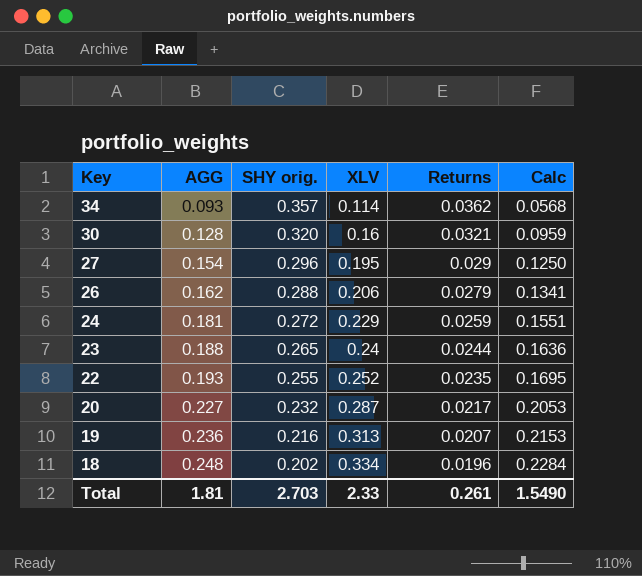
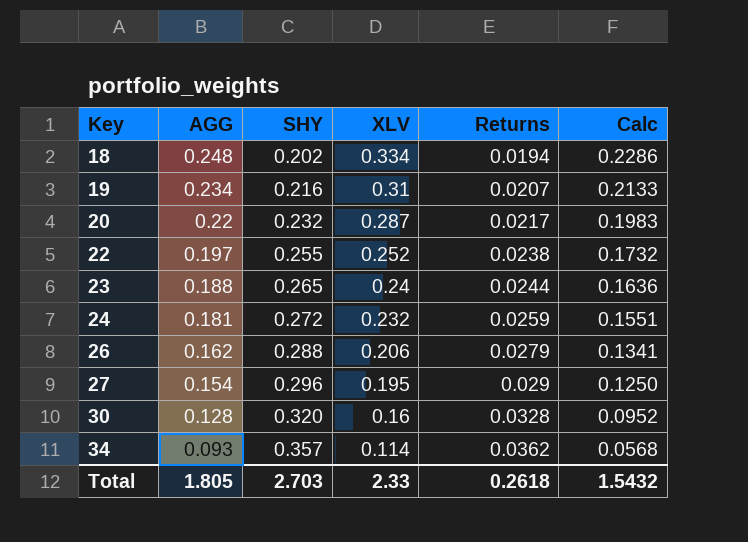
row order: Key descending -> Key ascending
column name: SHY orig. -> SHY
18 | Returns: 0.0196 -> 0.0194
18 | Calc: 0.2284 -> 0.2286
19 | AGG: 0.236 -> 0.234
19 | XLV: 0.313 -> 0.31
19 | Calc: 0.2153 -> 0.2133
20 | AGG: 0.227 -> 0.22
20 | Calc: 0.2053 -> 0.1983
22 | AGG: 0.193 -> 0.197
22 | Returns: 0.0235 -> 0.0238
22 | Calc: 0.1695 -> 0.1732
24 | XLV: 0.229 -> 0.232
30 | Returns: 0.0321 -> 0.0328
30 | Calc: 0.0959 -> 0.0952
Total | AGG: 1.81 -> 1.805
Total | Returns: 0.261 -> 0.2618
Total | Calc: 1.5490 -> 1.5432

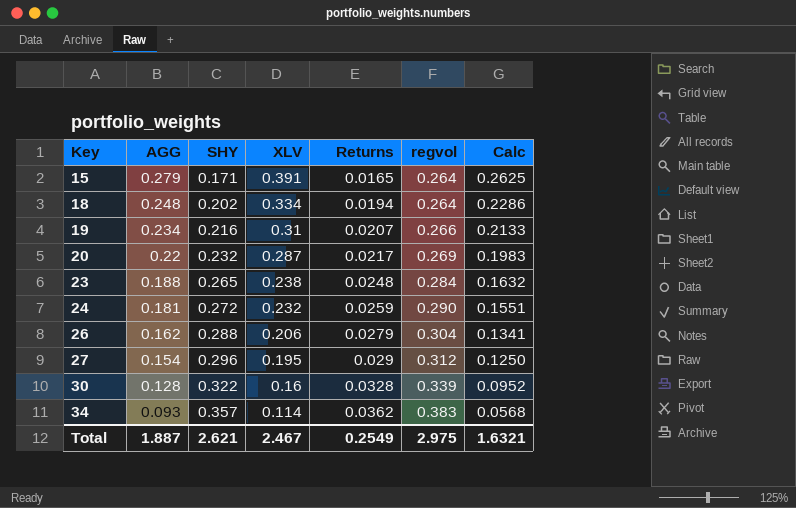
column regvol | position: none -> 6
row 22: 0.197 | 0.255 | 0.252 | 0.0238 | 0.1732 -> none
row 15: none -> 0.279 | 0.171 | 0.391 | 0.0165 | 0.264 | 0.2625
23 | XLV: 0.24 -> 0.238
23 | Returns: 0.0244 -> 0.0248
23 | Calc: 0.1636 -> 0.1632
30 | SHY: 0.320 -> 0.322
Total | AGG: 1.805 -> 1.887
Total | SHY: 2.703 -> 2.621
Total | XLV: 2.33 -> 2.467
Total | Returns: 0.2618 -> 0.2549
Total | Calc: 1.5432 -> 1.6321

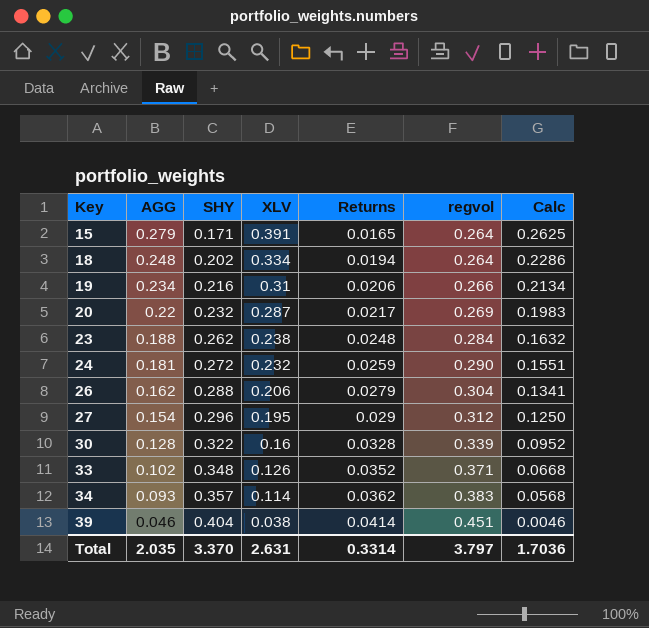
19 | Returns: 0.0207 -> 0.0206
19 | Calc: 0.2133 -> 0.2134
23 | SHY: 0.265 -> 0.262
row 33: none -> 0.102 | 0.348 | 0.126 | 0.0352 | 0.371 | 0.0668
row 39: none -> 0.046 | 0.404 | 0.038 | 0.0414 | 0.451 | 0.0046
Total | AGG: 1.887 -> 2.035
Total | SHY: 2.621 -> 3.370
Total | XLV: 2.467 -> 2.631
Total | Returns: 0.2549 -> 0.3314
Total | regvol: 2.975 -> 3.797
Total | Calc: 1.6321 -> 1.7036

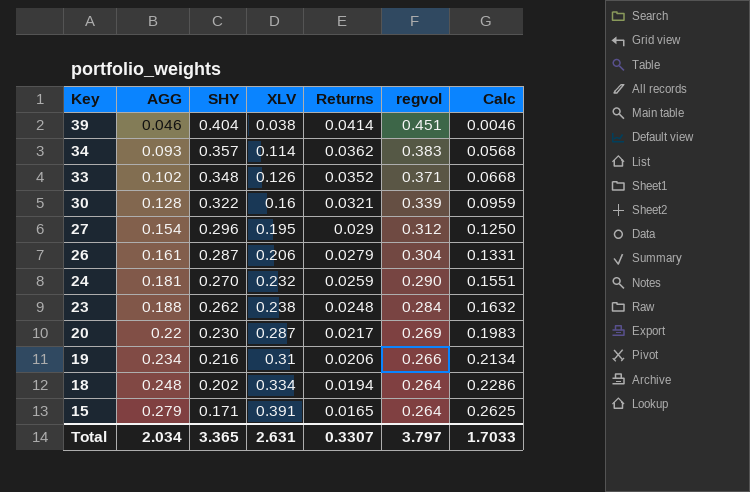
row order: Key ascending -> Key descending
30 | Returns: 0.0328 -> 0.0321
30 | Calc: 0.0952 -> 0.0959
26 | AGG: 0.162 -> 0.161
26 | SHY: 0.288 -> 0.287
26 | Calc: 0.1341 -> 0.1331
24 | SHY: 0.272 -> 0.270
20 | SHY: 0.232 -> 0.230
Total | AGG: 2.035 -> 2.034
Total | SHY: 3.370 -> 3.365
Total | Returns: 0.3314 -> 0.3307
Total | Calc: 1.7036 -> 1.7033

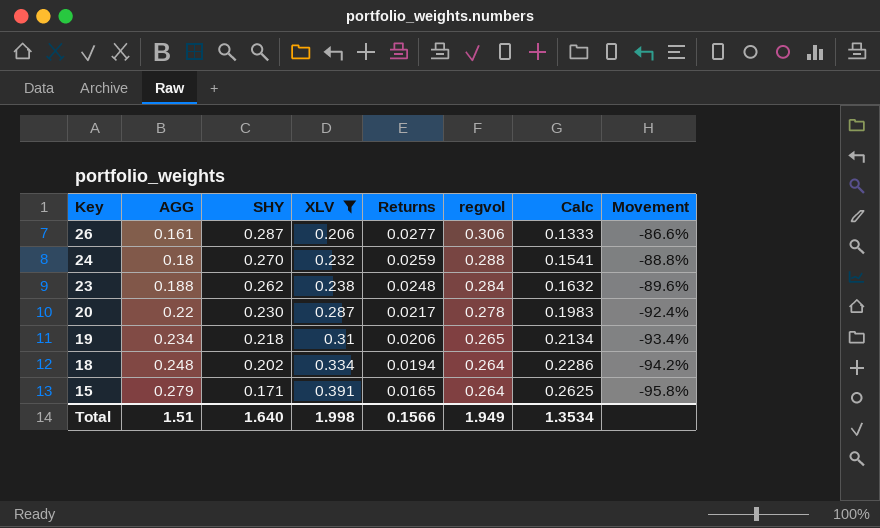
filter: none -> XLV >= 0.206
column Movement | formula: none -> ([Returns] - [XLV]) / [XLV]
26 | Returns: 0.0279 -> 0.0277
26 | regvol: 0.304 -> 0.306
26 | Calc: 0.1331 -> 0.1333
24 | AGG: 0.181 -> 0.18
24 | regvol: 0.290 -> 0.288
24 | Calc: 0.1551 -> 0.1541
20 | regvol: 0.269 -> 0.278
19 | SHY: 0.216 -> 0.218
19 | regvol: 0.266 -> 0.265
Total | AGG: 2.034 -> 1.51
Total | SHY: 3.365 -> 1.640
Total | XLV: 2.631 -> 1.998
Total | Returns: 0.3307 -> 0.1566
Total | regvol: 3.797 -> 1.949
Total | Calc: 1.7033 -> 1.3534

